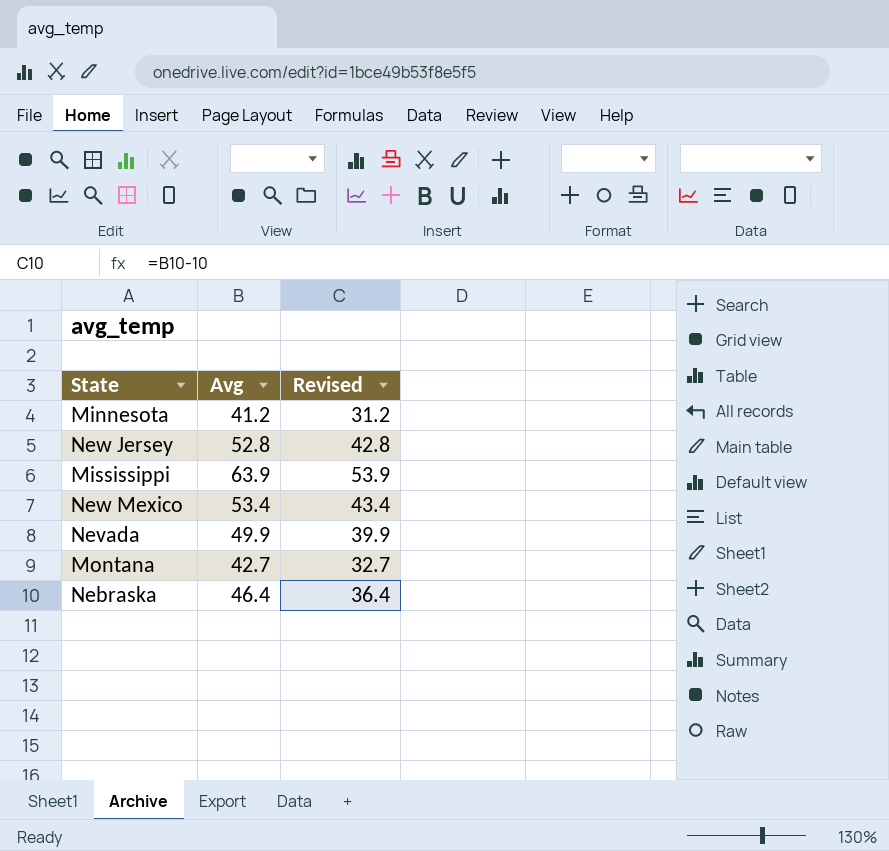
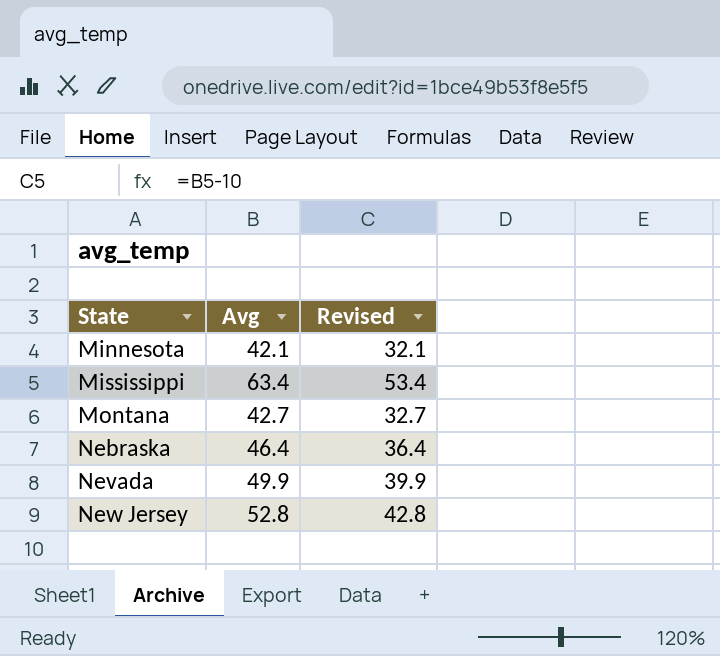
row order: none -> State ascending
row New Mexico: 53.4 | 43.4 -> none
Minnesota | Avg: 41.2 -> 42.1
Minnesota | Revised: 31.2 -> 32.1
Mississippi | Avg: 63.9 -> 63.4
Mississippi | Revised: 53.9 -> 53.4

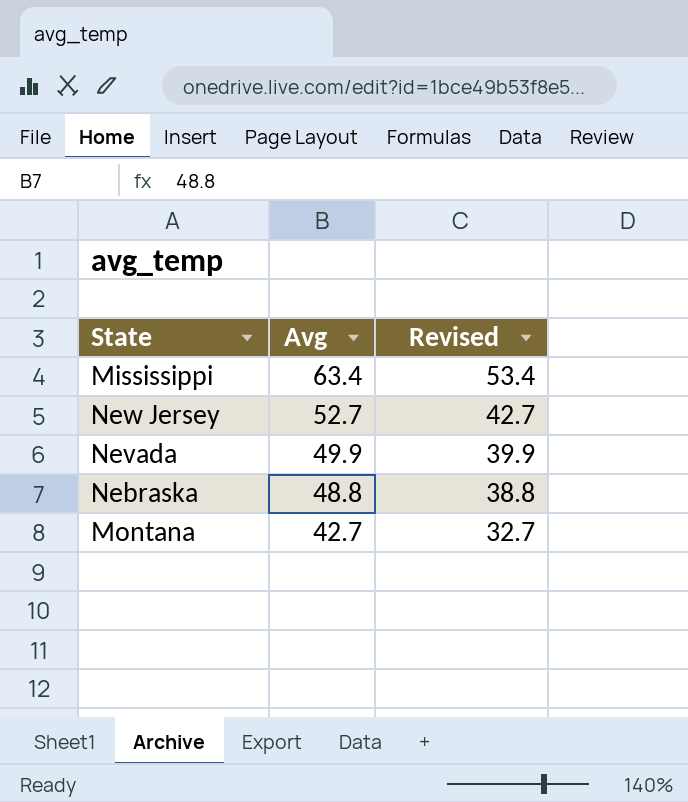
row order: State ascending -> Avg descending
row Minnesota: 42.1 | 32.1 -> none
New Jersey | Avg: 52.8 -> 52.7
New Jersey | Revised: 42.8 -> 42.7
Nebraska | Avg: 46.4 -> 48.8
Nebraska | Revised: 36.4 -> 38.8

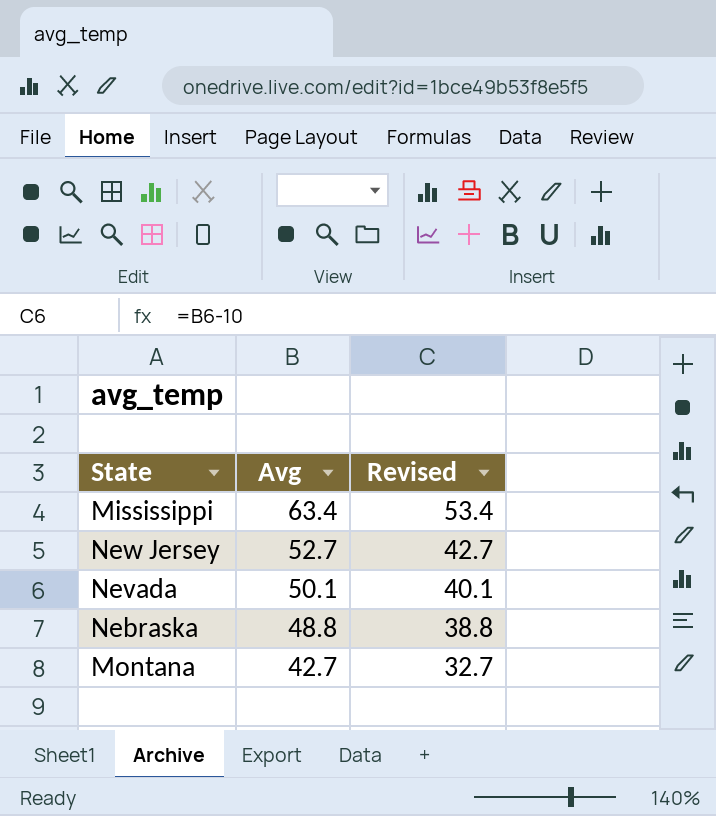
Nevada | Avg: 49.9 -> 50.1
Nevada | Revised: 39.9 -> 40.1

